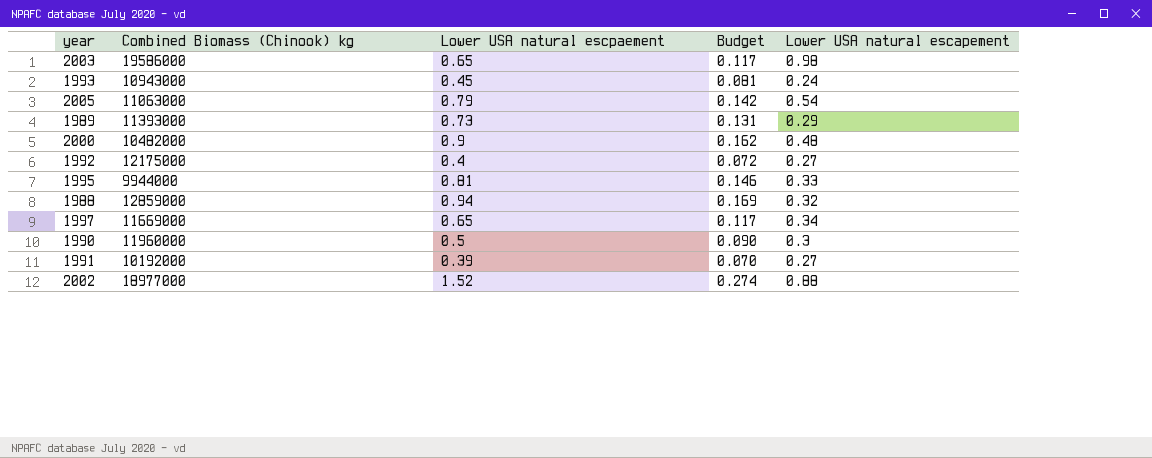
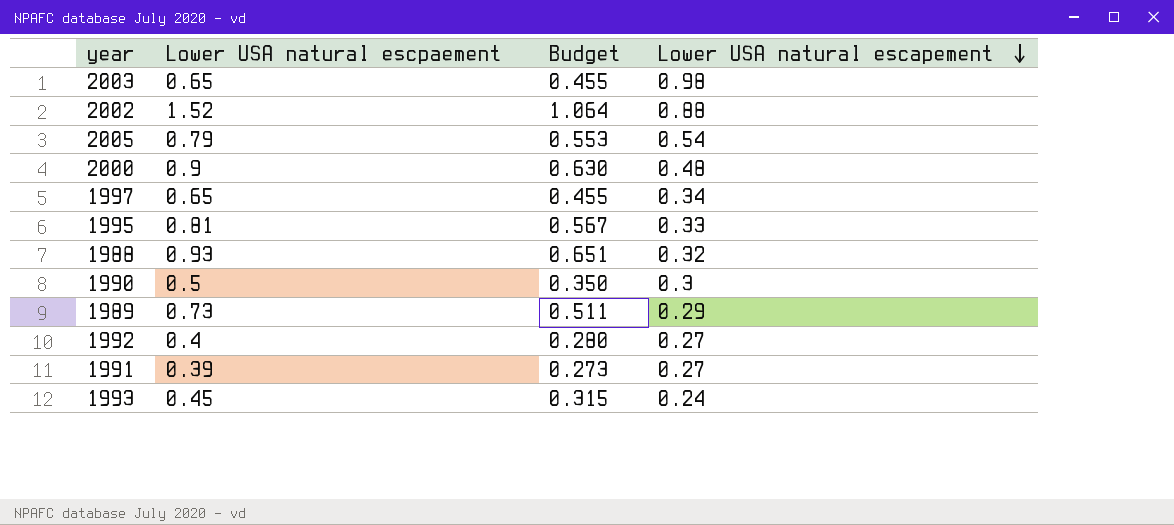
row order: none -> Lower USA natural escapement descending
column Combined Biomass (Chinook) kg | position: 2 -> none
column Budget | formula: [Lower USA natural escpaement] * 0.18 -> [Lower USA natural escpaement] * 0.7
1988 | Lower USA natural escpaement: 0.94 -> 0.93

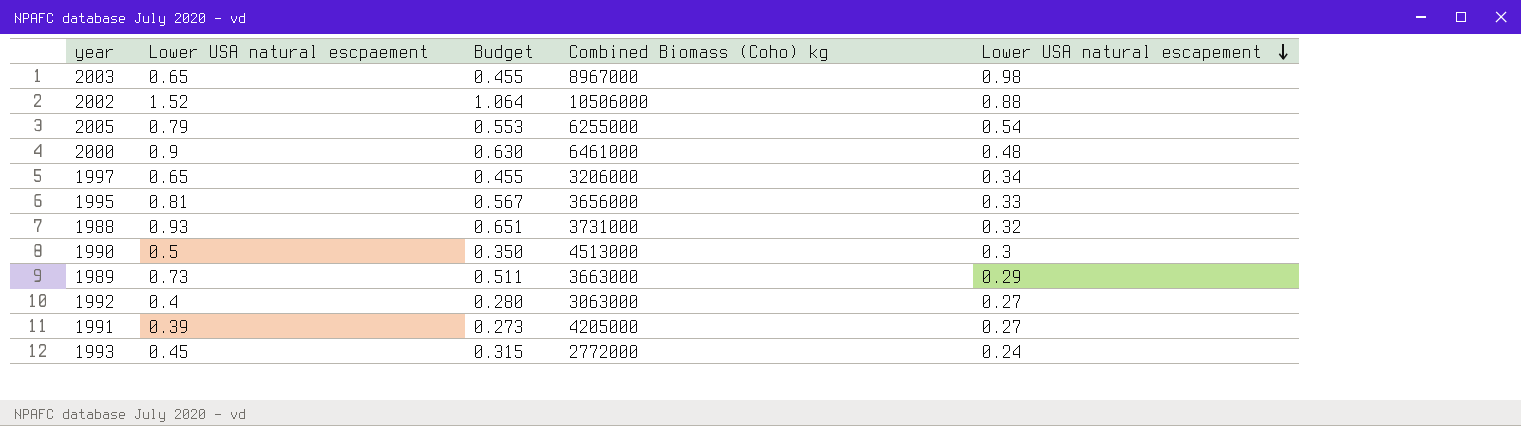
column Combined Biomass (Coho) kg | position: none -> 4

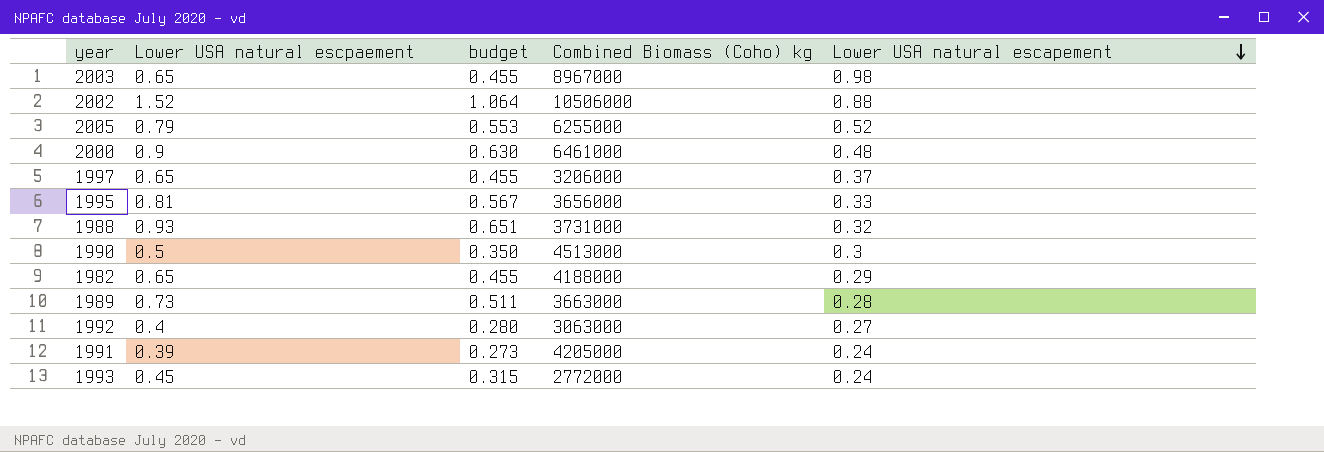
column name: Budget -> budget
2005 | Lower USA natural escapement: 0.54 -> 0.52
1997 | Lower USA natural escapement: 0.34 -> 0.37
row 1982: none -> 0.65 | 0.455 | 4188000 | 0.29
1989 | Lower USA natural escapement: 0.29 -> 0.28
1991 | Lower USA natural escapement: 0.27 -> 0.24

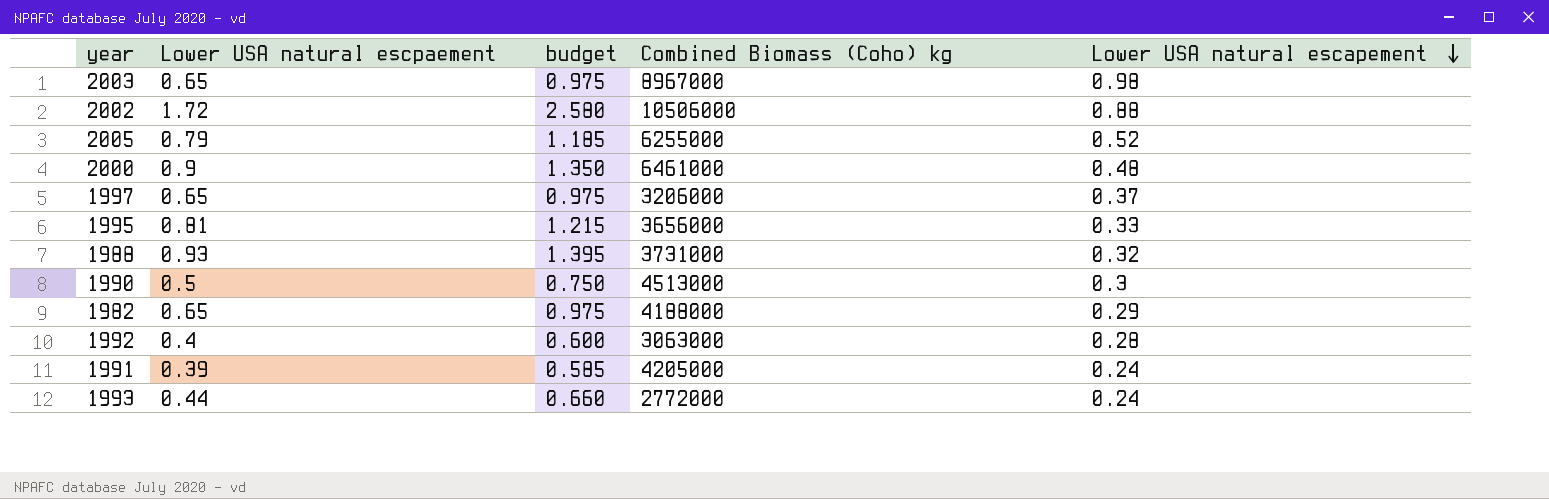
column budget | formula: [Lower USA natural escpaement] * 0.7 -> [Lower USA natural escpaement] * 1.5
row 1989: 0.73 | 0.511 | 3663000 | 0.28 -> none
2002 | Lower USA natural escpaement: 1.52 -> 1.72
1992 | Lower USA natural escapement: 0.27 -> 0.28
1993 | Lower USA natural escpaement: 0.45 -> 0.44

